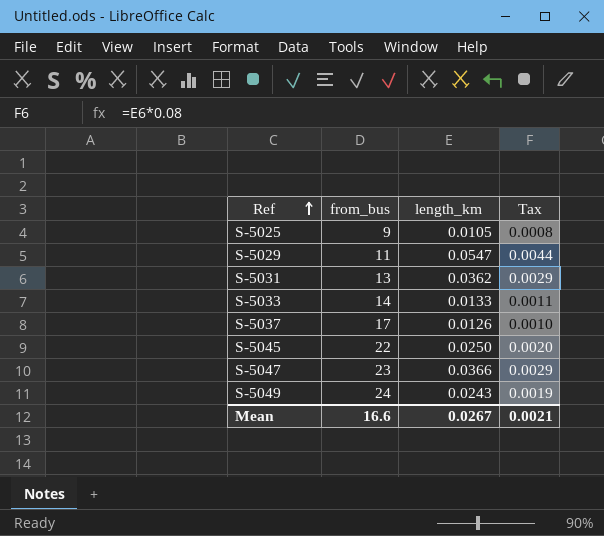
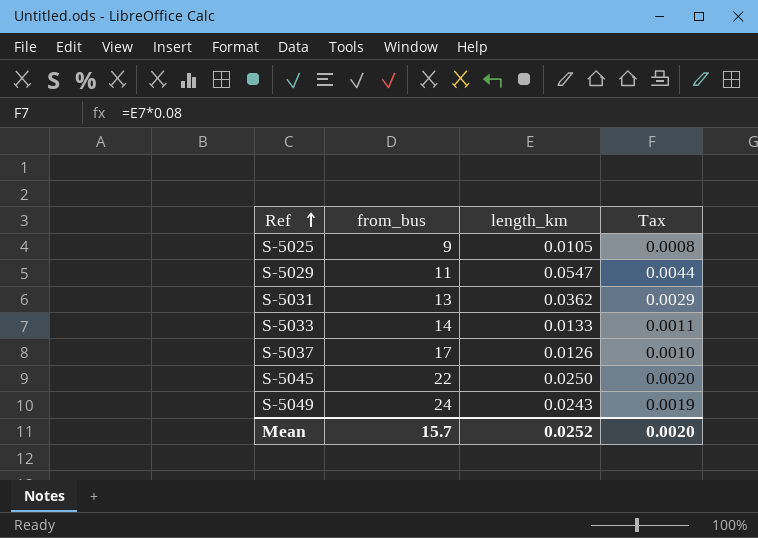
row S-5047: 23 | 0.0366 | 0.0029 -> none
Mean | from_bus: 16.6 -> 15.7
Mean | length_km: 0.0267 -> 0.0252
Mean | Tax: 0.0021 -> 0.0020

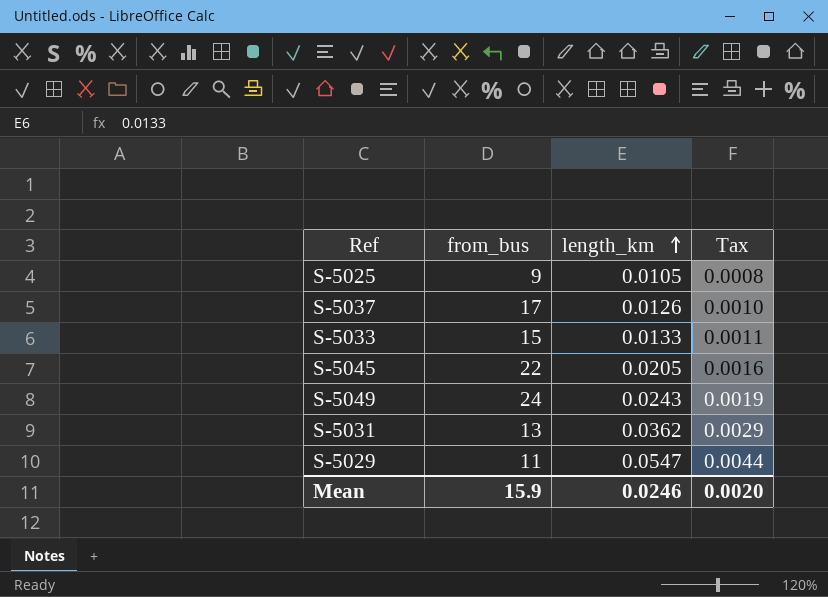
row order: Ref ascending -> length_km ascending
S-5033 | from_bus: 14 -> 15
S-5045 | length_km: 0.0250 -> 0.0205
S-5045 | Tax: 0.0020 -> 0.0016
Mean | from_bus: 15.7 -> 15.9
Mean | length_km: 0.0252 -> 0.0246

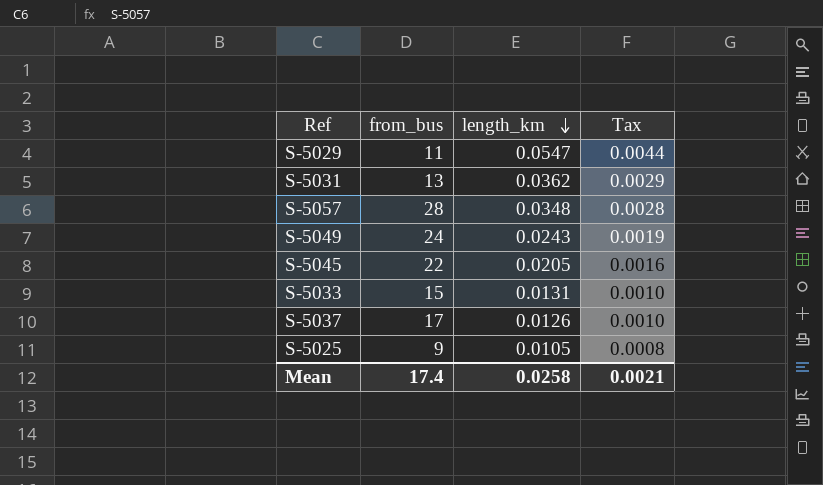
row order: length_km ascending -> length_km descending
row S-5057: none -> 28 | 0.0348 | 0.0028
S-5033 | length_km: 0.0133 -> 0.0131
S-5033 | Tax: 0.0011 -> 0.0010
Mean | from_bus: 15.9 -> 17.4
Mean | length_km: 0.0246 -> 0.0258
Mean | Tax: 0.0020 -> 0.0021

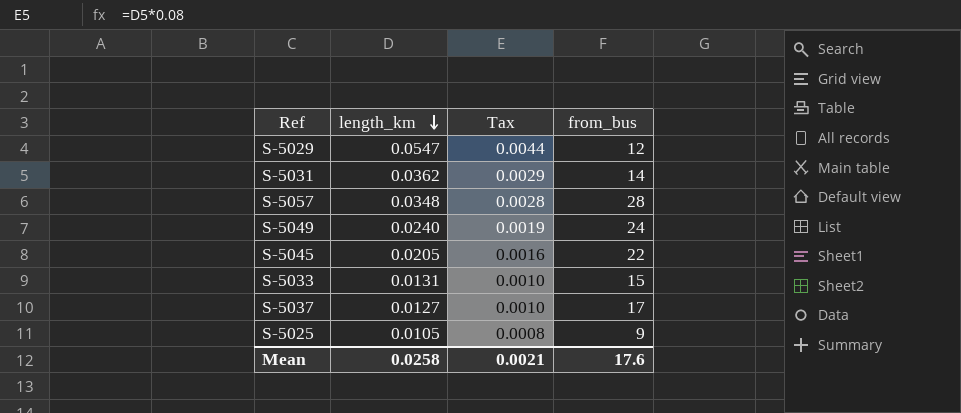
column from_bus | position: 2 -> 4
S-5029 | from_bus: 11 -> 12
S-5031 | from_bus: 13 -> 14
S-5049 | length_km: 0.0243 -> 0.0240
S-5037 | length_km: 0.0126 -> 0.0127
Mean | from_bus: 17.4 -> 17.6

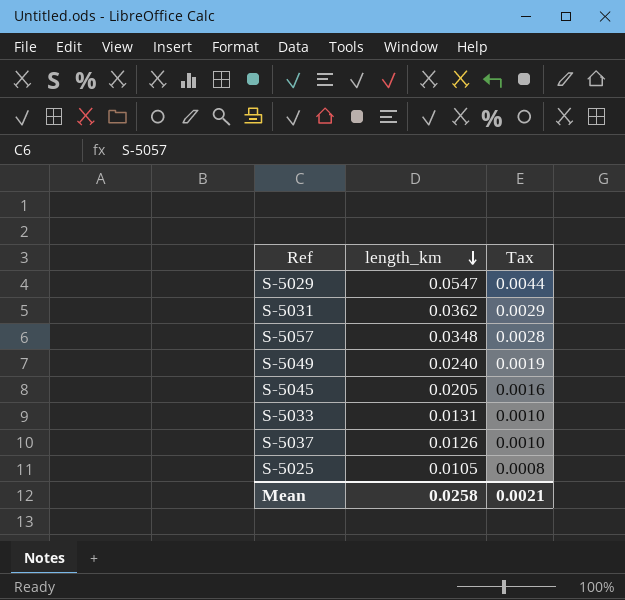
column from_bus | position: 4 -> none
S-5037 | length_km: 0.0127 -> 0.0126

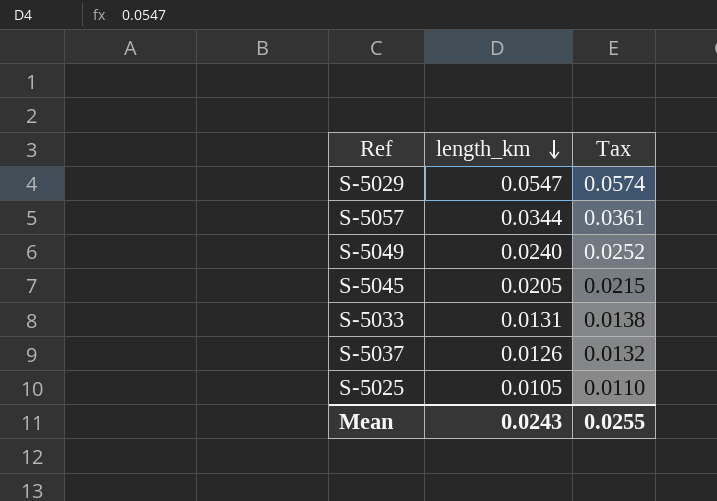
column Tax | formula: [length_km] * 0.08 -> [length_km] * 1.05
row S-5031: 0.0362 | 0.0029 -> none
S-5057 | length_km: 0.0348 -> 0.0344
Mean | length_km: 0.0258 -> 0.0243
Mean | Tax: 0.0021 -> 0.0255

